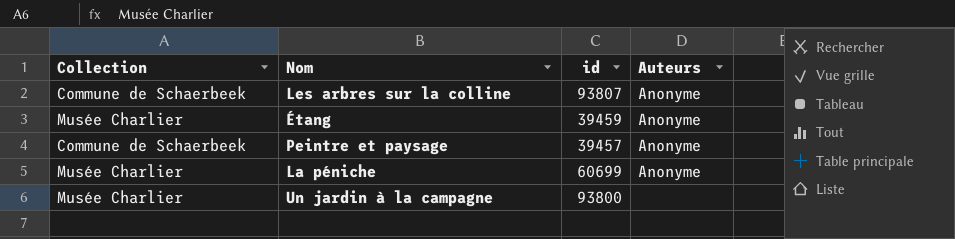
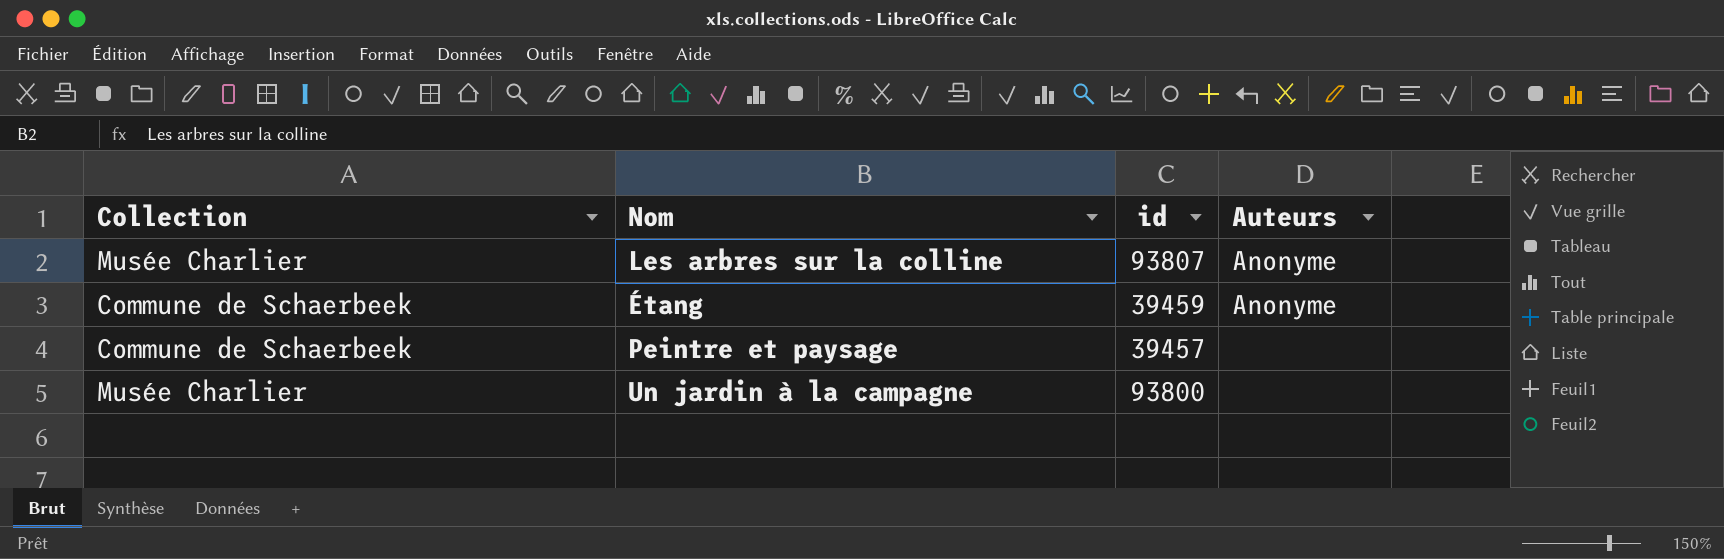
row La péniche: Musée Charlier | 60699 | Anonyme -> none
Les arbres sur la colline | Collection: Commune de Schaerbeek -> Musée Charlier
Étang | Collection: Musée Charlier -> Commune de Schaerbeek
Peintre et paysage | Auteurs: Anonyme -> none

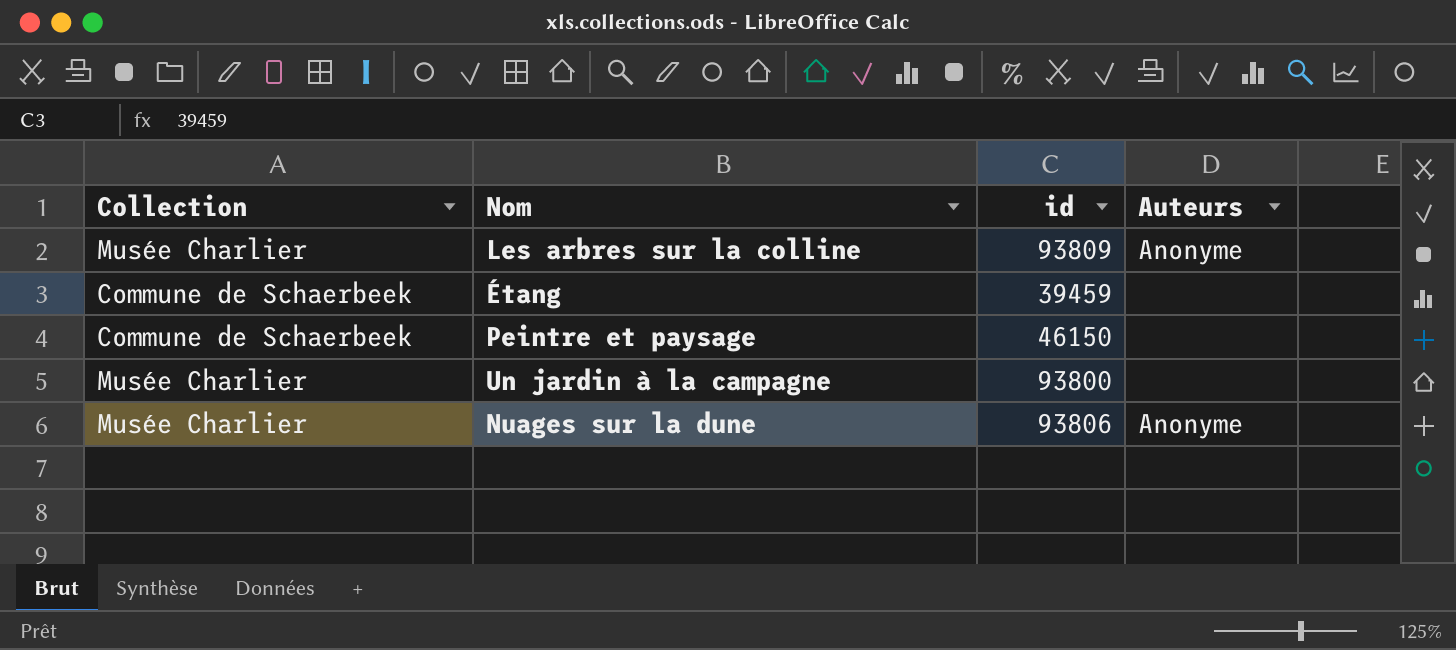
Les arbres sur la colline | id: 93807 -> 93809
Étang | Auteurs: Anonyme -> none
Peintre et paysage | id: 39457 -> 46150
row Nuages sur la dune: none -> Musée Charlier | 93806 | Anonyme

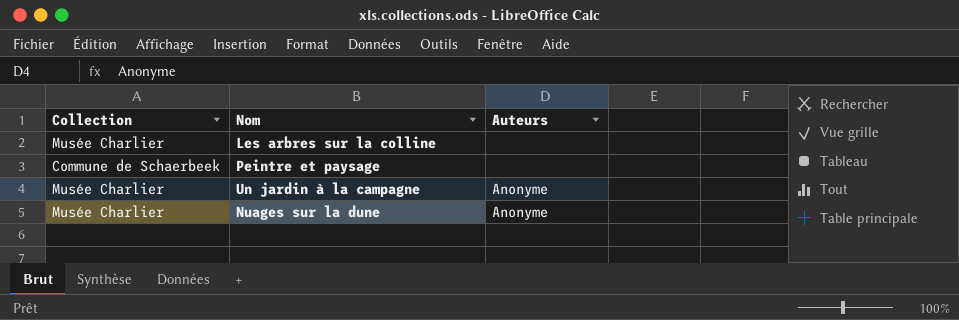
column id | position: 3 -> none
row Étang: Commune de Schaerbeek | 39459 | none -> none
Les arbres sur la colline | Auteurs: Anonyme -> none
Un jardin à la campagne | Auteurs: none -> Anonyme

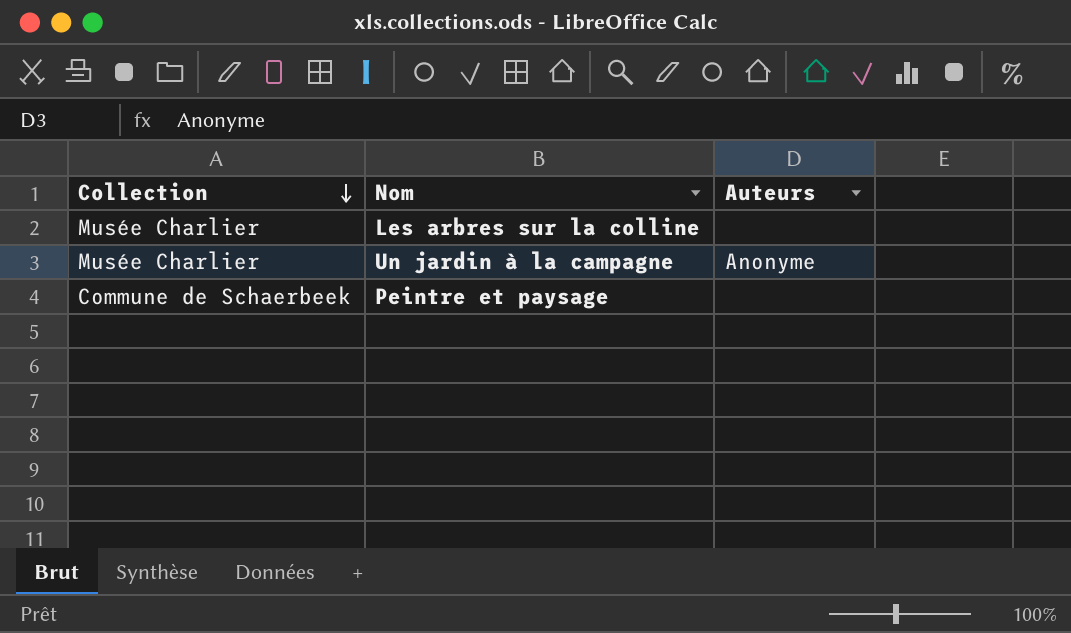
row order: none -> Collection descending
row Nuages sur la dune: Musée Charlier | Anonyme -> none

